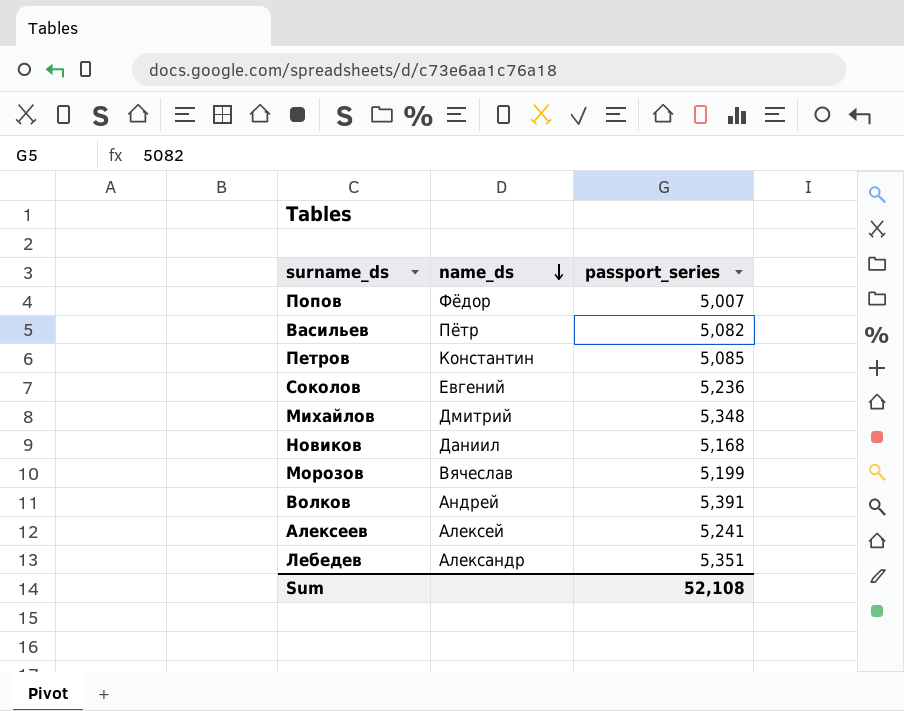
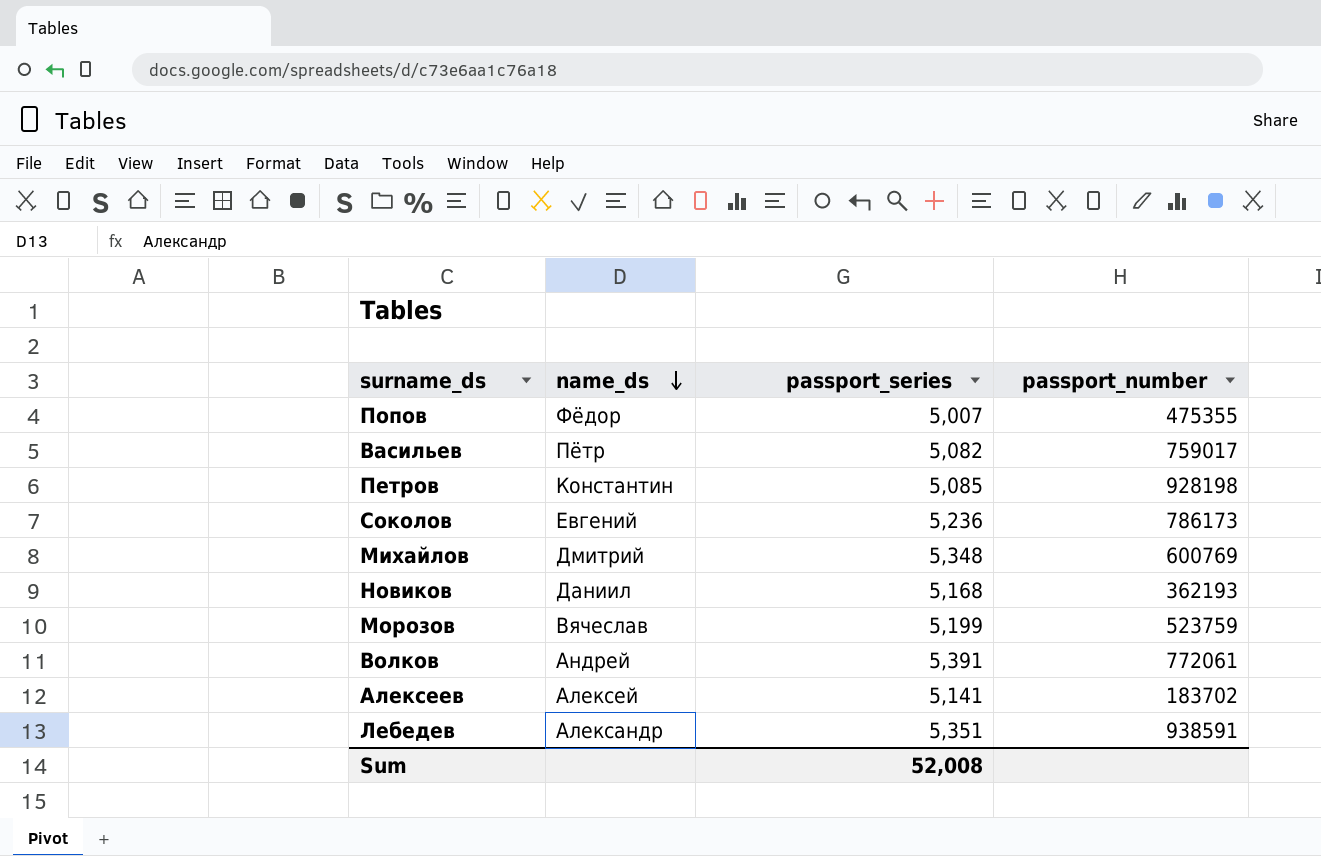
column passport_number | position: none -> 4
Алексеев | passport_series: 5,241 -> 5,141
Sum | passport_series: 52,108 -> 52,008

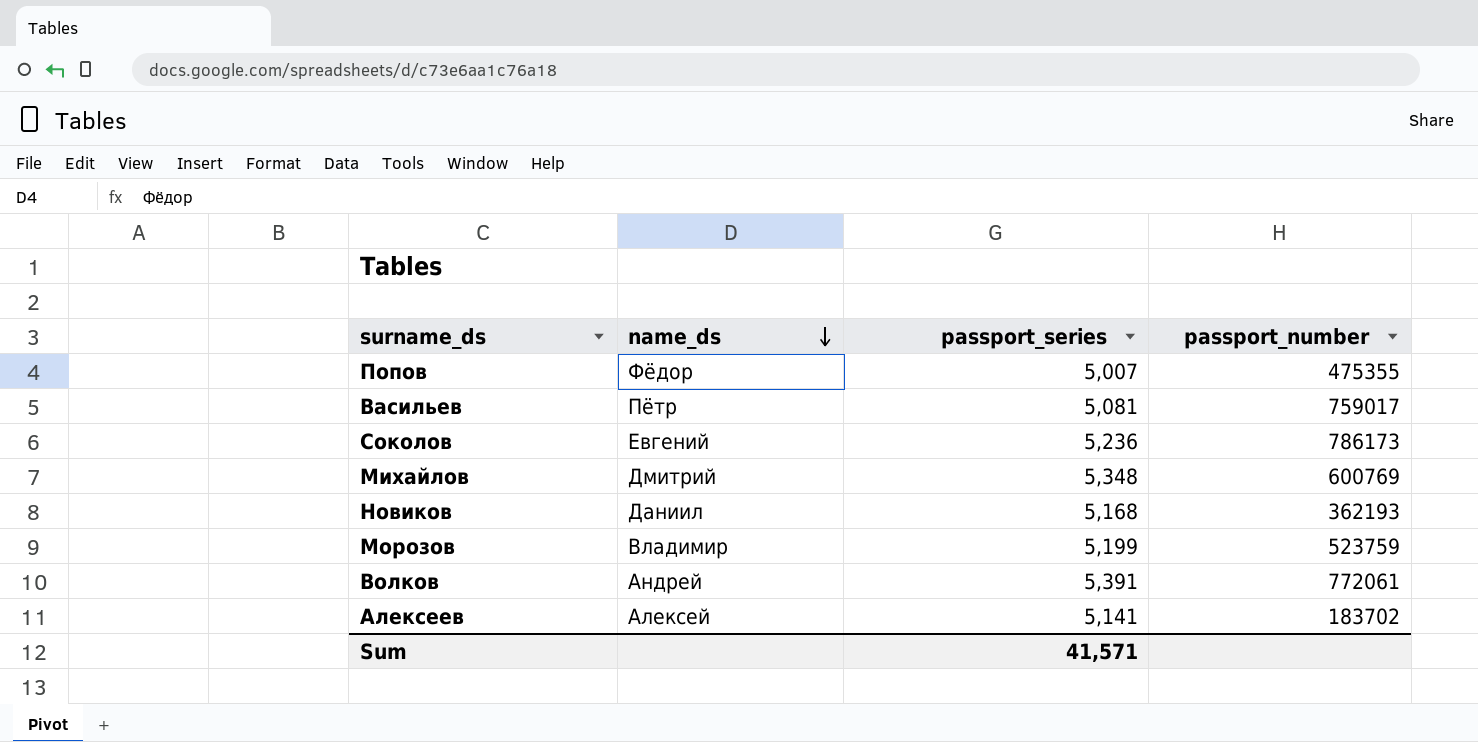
row Петров: Константин | 5,085 | 928198 -> none
row Лебедев: Александр | 5,351 | 938591 -> none
Васильев | passport_series: 5,082 -> 5,081
Морозов | name_ds: Вячеслав -> Владимир
Sum | passport_series: 52,008 -> 41,571

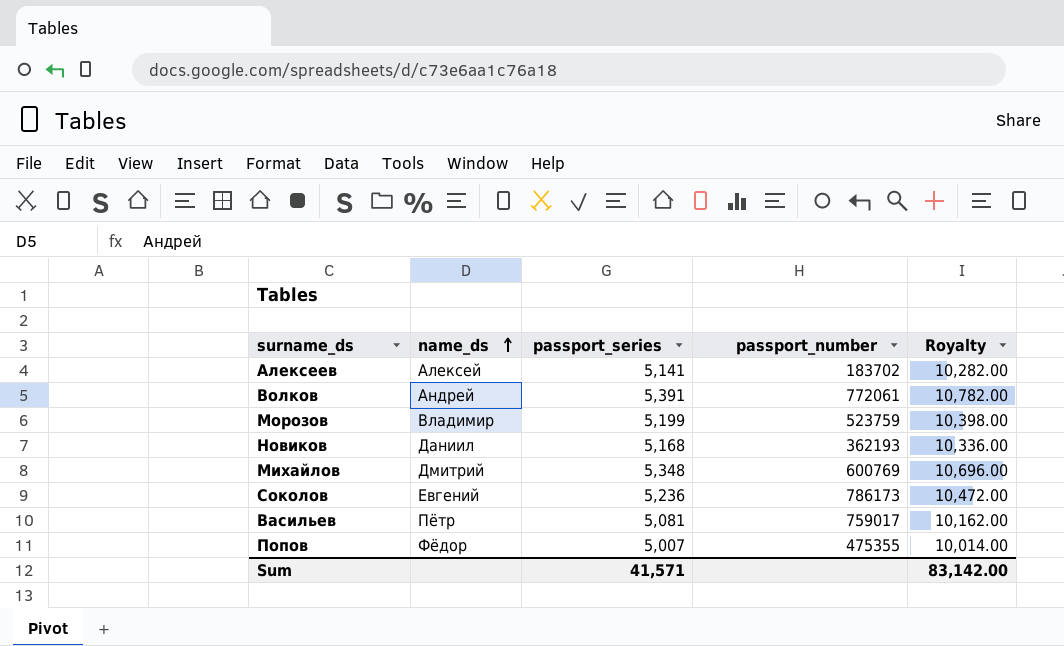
row order: name_ds descending -> name_ds ascending
column Royalty | formula: none -> [passport_series] * 2

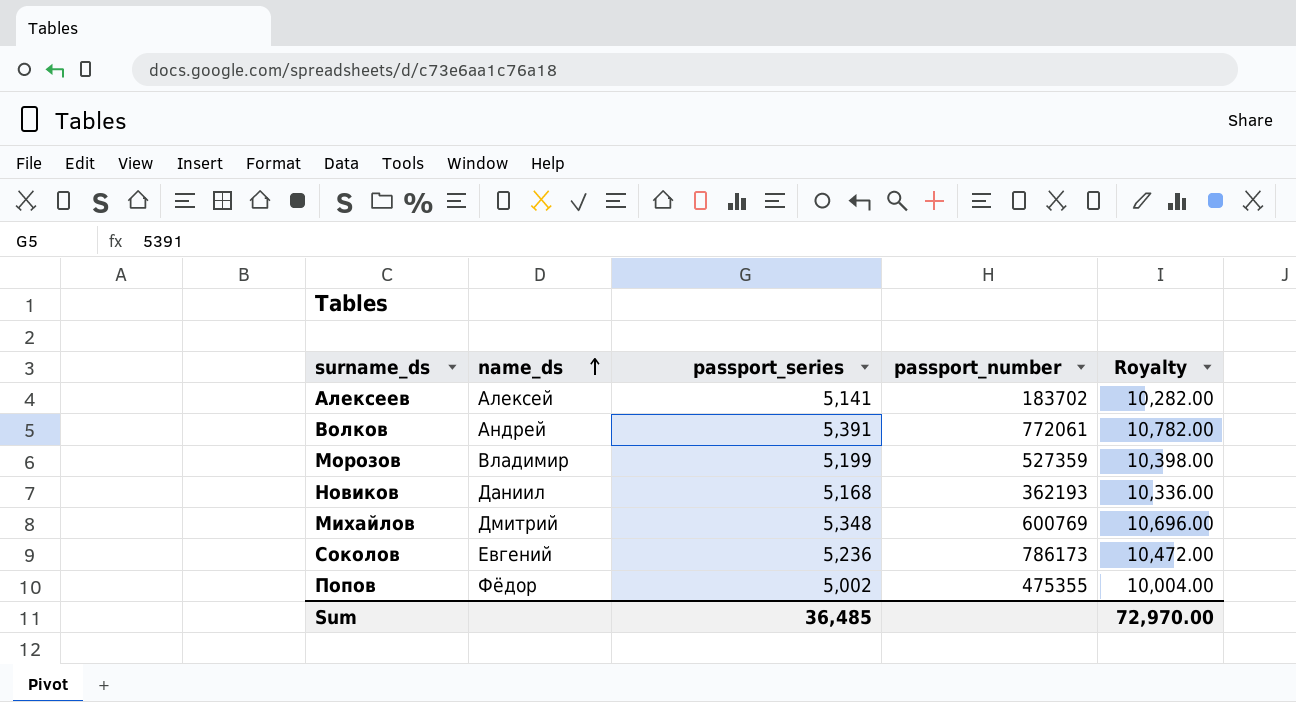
row Васильев: Пётр | 5,081 | 759017 | 10,162.00 -> none
Морозов | passport_number: 523759 -> 527359
Попов | passport_series: 5,007 -> 5,002
Попов | Royalty: 10,014.00 -> 10,004.00
Sum | passport_series: 41,571 -> 36,485
Sum | Royalty: 83,142.00 -> 72,970.00

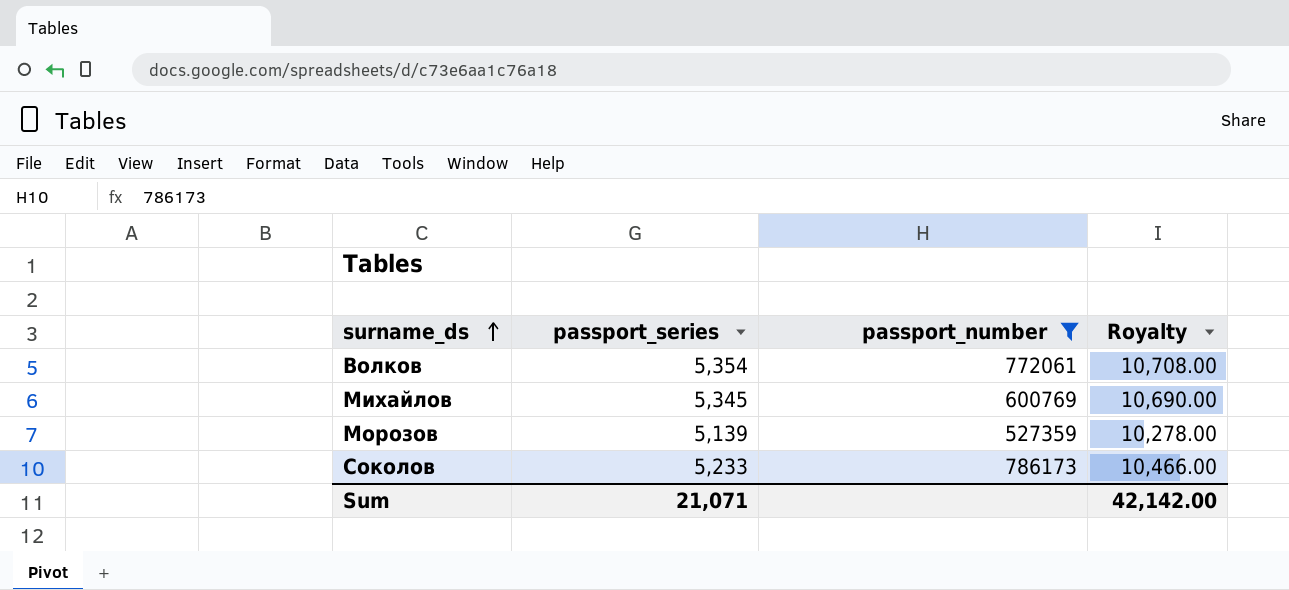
filter: none -> passport_number >= 527359
row order: name_ds ascending -> surname_ds ascending
column name_ds | position: 2 -> none
Волков | passport_series: 5,391 -> 5,354
Волков | Royalty: 10,782.00 -> 10,708.00
Михайлов | passport_series: 5,348 -> 5,345
Михайлов | Royalty: 10,696.00 -> 10,690.00
Морозов | passport_series: 5,199 -> 5,139
Морозов | Royalty: 10,398.00 -> 10,278.00
Соколов | passport_series: 5,236 -> 5,233
Соколов | Royalty: 10,472.00 -> 10,466.00
Sum | passport_series: 36,485 -> 21,071
Sum | Royalty: 72,970.00 -> 42,142.00

